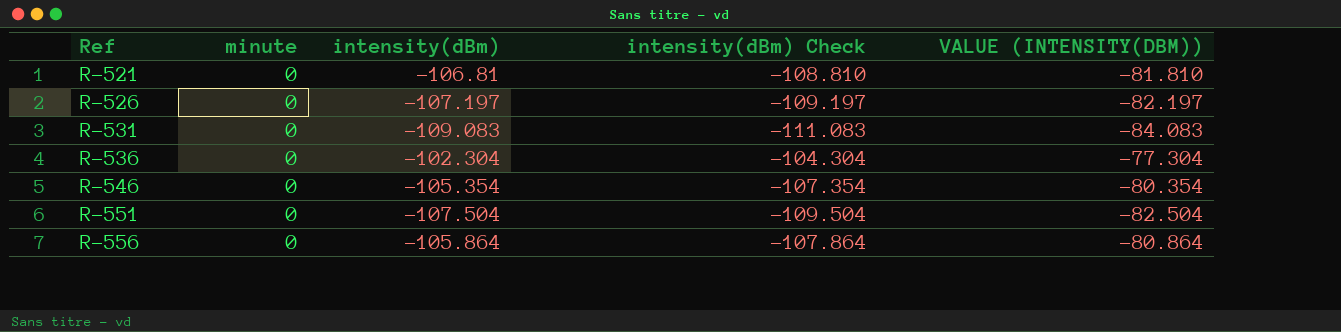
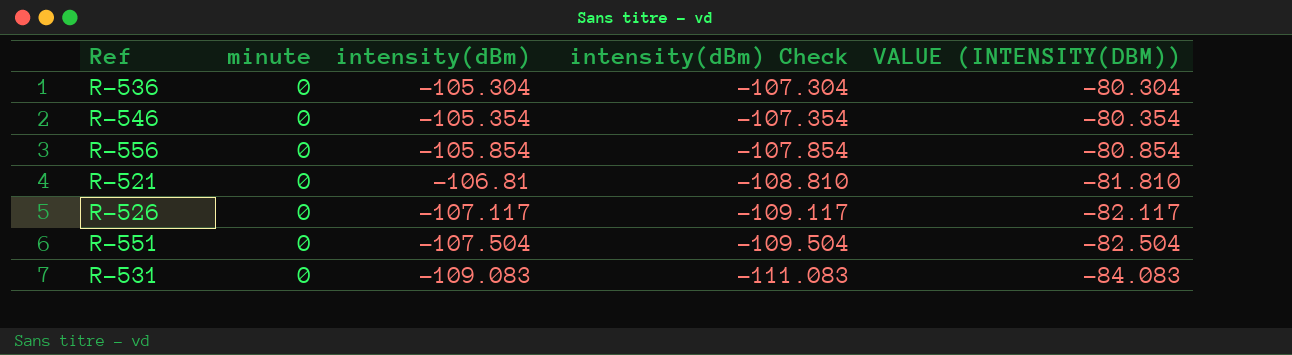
row order: Ref ascending -> intensity(dBm) descending
R-536 | intensity(dBm): -102.304 -> -105.304
R-536 | intensity(dBm) Check: -104.304 -> -107.304
R-536 | VALUE (INTENSITY(DBM)): -77.304 -> -80.304
R-556 | intensity(dBm): -105.864 -> -105.854
R-556 | intensity(dBm) Check: -107.864 -> -107.854
R-556 | VALUE (INTENSITY(DBM)): -80.864 -> -80.854
R-526 | intensity(dBm): -107.197 -> -107.117
R-526 | intensity(dBm) Check: -109.197 -> -109.117
R-526 | VALUE (INTENSITY(DBM)): -82.197 -> -82.117

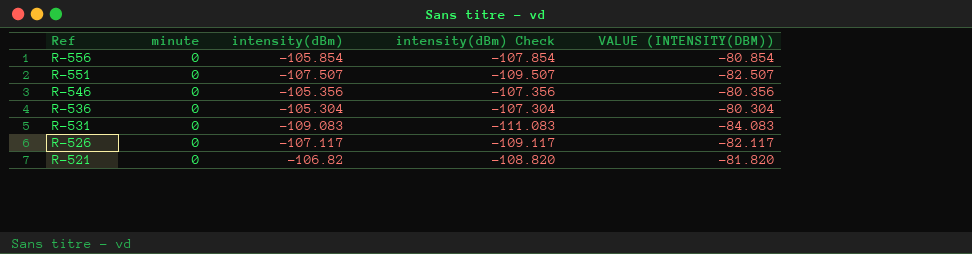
row order: intensity(dBm) descending -> Ref descending
R-551 | intensity(dBm): -107.504 -> -107.507
R-551 | intensity(dBm) Check: -109.504 -> -109.507
R-551 | VALUE (INTENSITY(DBM)): -82.504 -> -82.507
R-546 | intensity(dBm): -105.354 -> -105.356
R-546 | intensity(dBm) Check: -107.354 -> -107.356
R-546 | VALUE (INTENSITY(DBM)): -80.354 -> -80.356
R-521 | intensity(dBm): -106.81 -> -106.82
R-521 | intensity(dBm) Check: -108.810 -> -108.820
R-521 | VALUE (INTENSITY(DBM)): -81.810 -> -81.820

